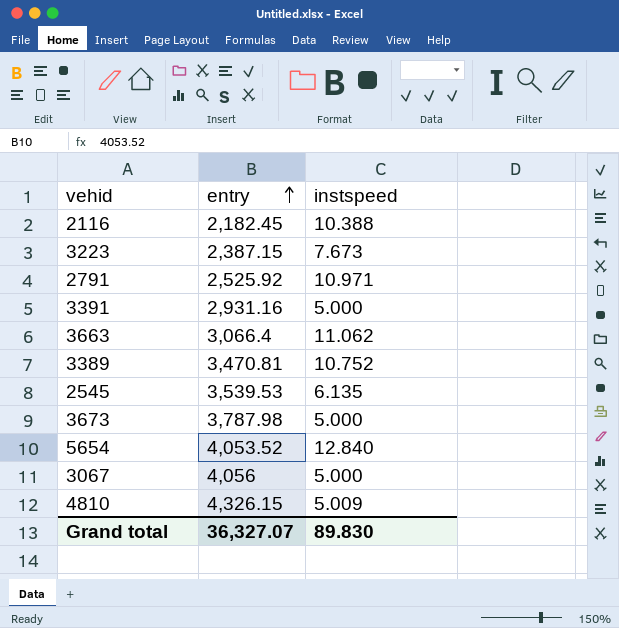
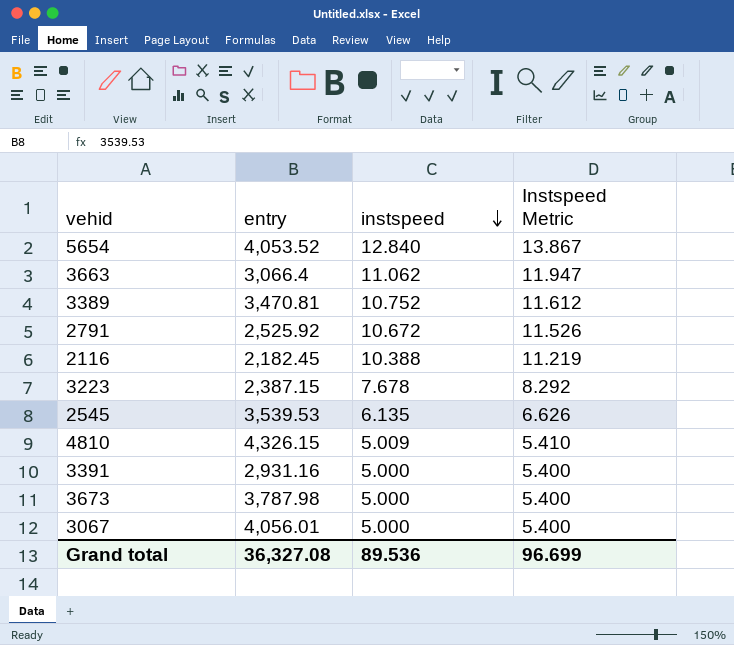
row order: entry ascending -> instspeed descending
column Instspeed Metric | formula: none -> [instspeed] * 1.08
2791 | instspeed: 10.971 -> 10.672
3223 | instspeed: 7.673 -> 7.678
3067 | entry: 4,056 -> 4,056.01
Grand total | entry: 36,327.07 -> 36,327.08
Grand total | instspeed: 89.830 -> 89.536

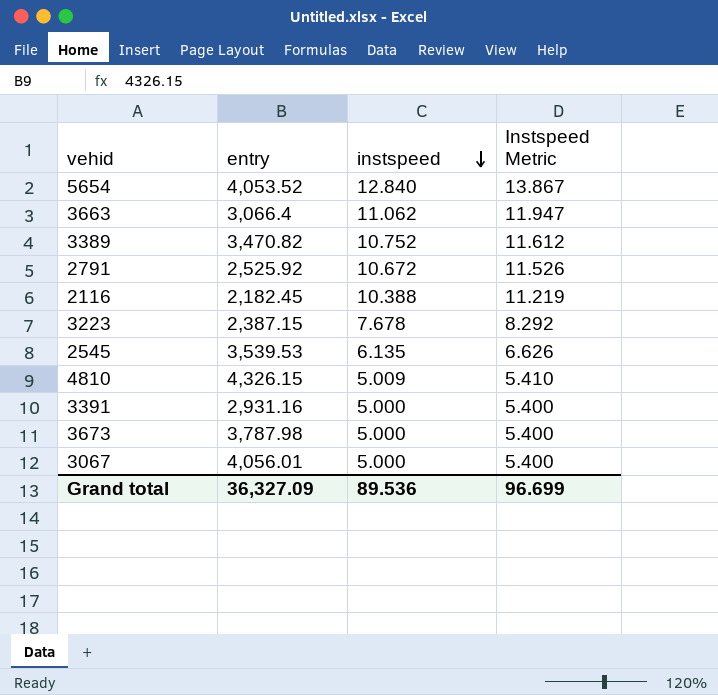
3389 | entry: 3,470.81 -> 3,470.82
Grand total | entry: 36,327.08 -> 36,327.09

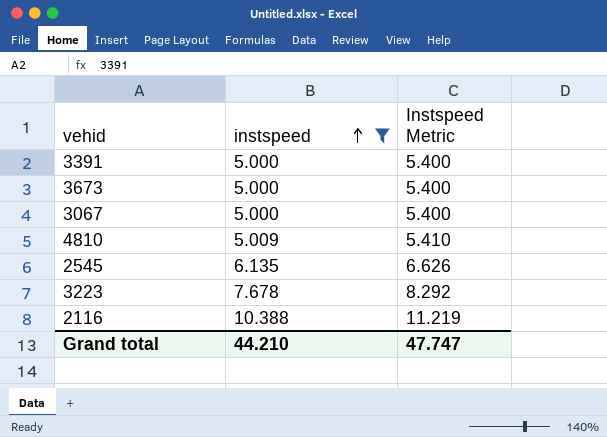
filter: none -> instspeed <= 10.388
row order: instspeed descending -> instspeed ascending
column entry | position: 2 -> none
Grand total | instspeed: 89.536 -> 44.210
Grand total | Instspeed Metric: 96.699 -> 47.747

